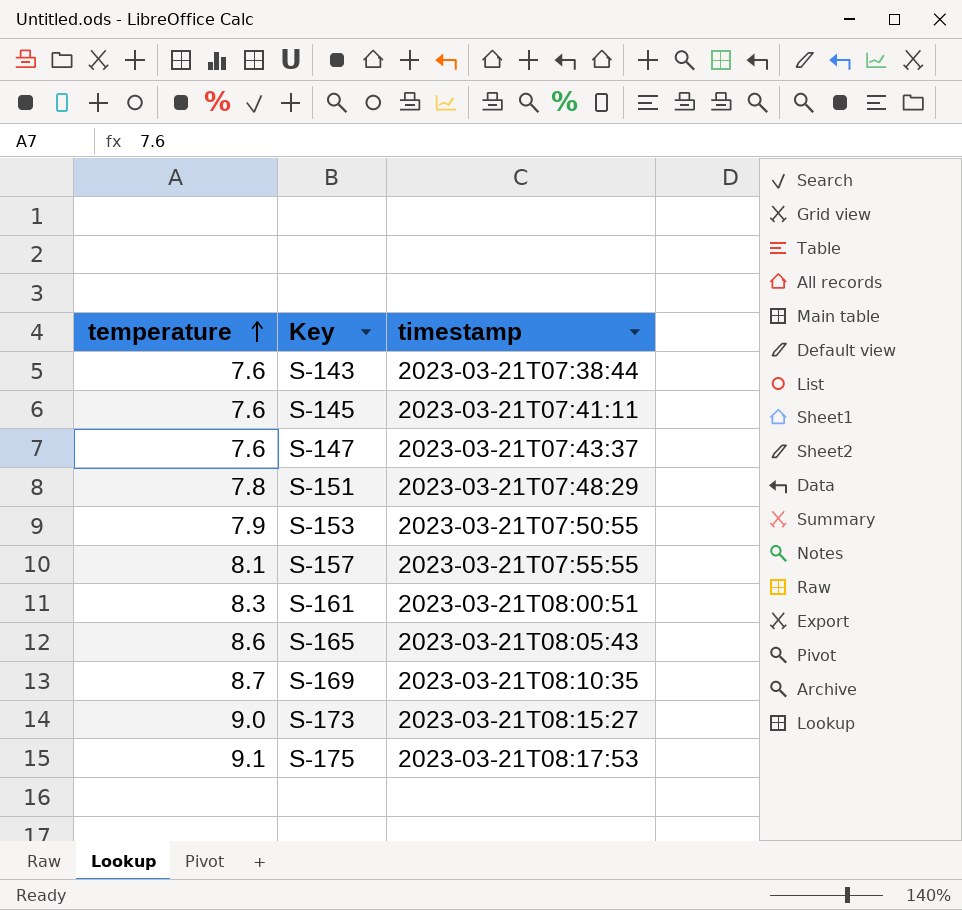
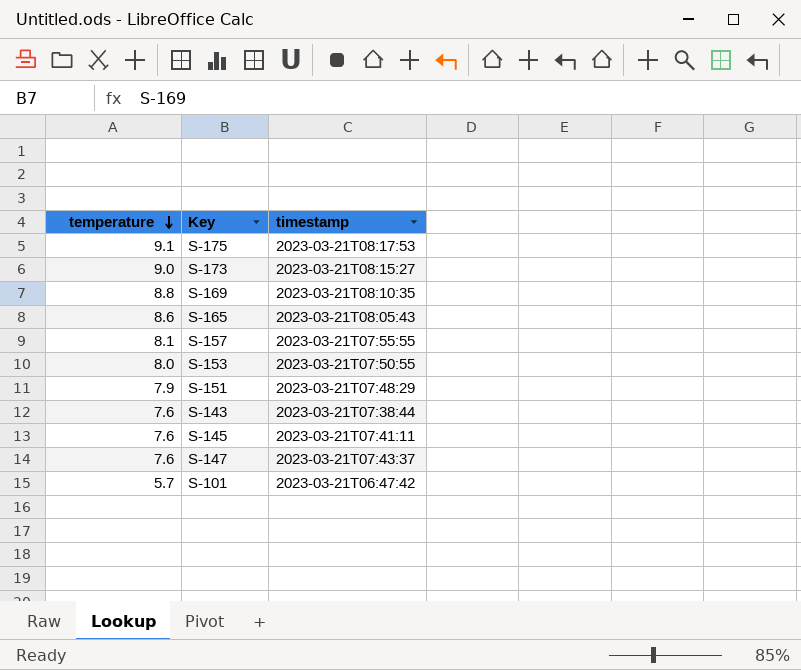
row order: temperature ascending -> temperature descending
row S-161: 8.3 | 2023-03-21T08:00:51 -> none
S-169 | temperature: 8.7 -> 8.8
S-153 | temperature: 7.9 -> 8.0
S-151 | temperature: 7.8 -> 7.9
row S-101: none -> 5.7 | 2023-03-21T06:47:42

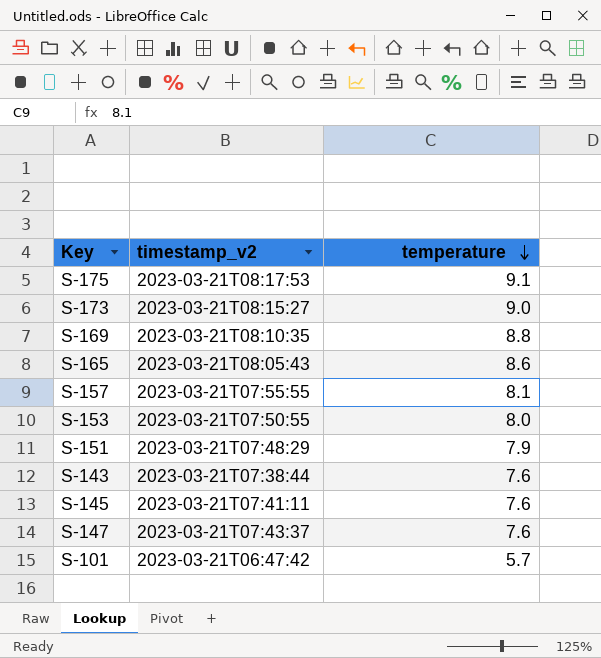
column name: timestamp -> timestamp_v2
column temperature | position: 1 -> 3

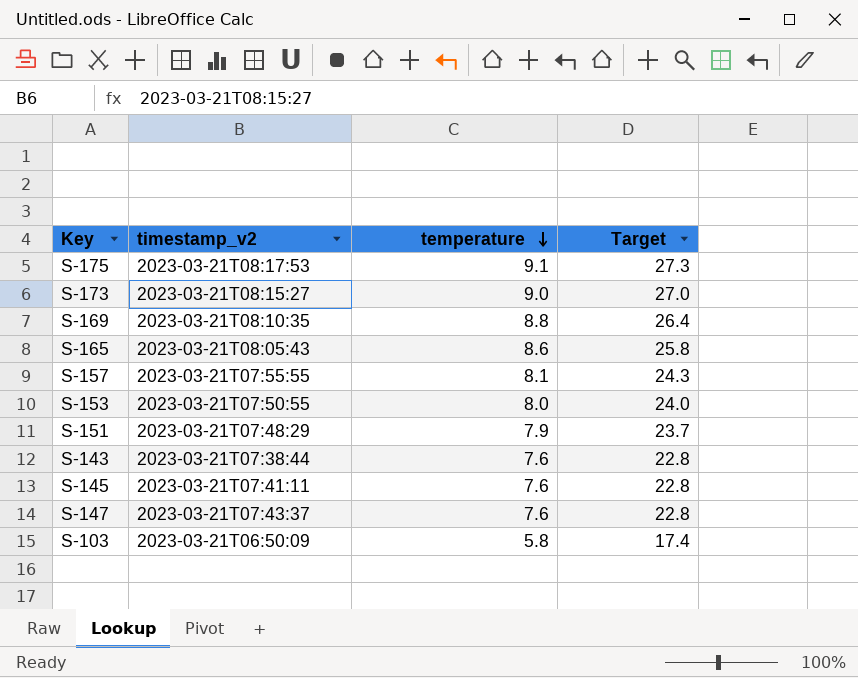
column Target | formula: none -> [temperature] * 3
row S-101: 2023-03-21T06:47:42 | 5.7 -> none
row S-103: none -> 2023-03-21T06:50:09 | 5.8 | 17.4

